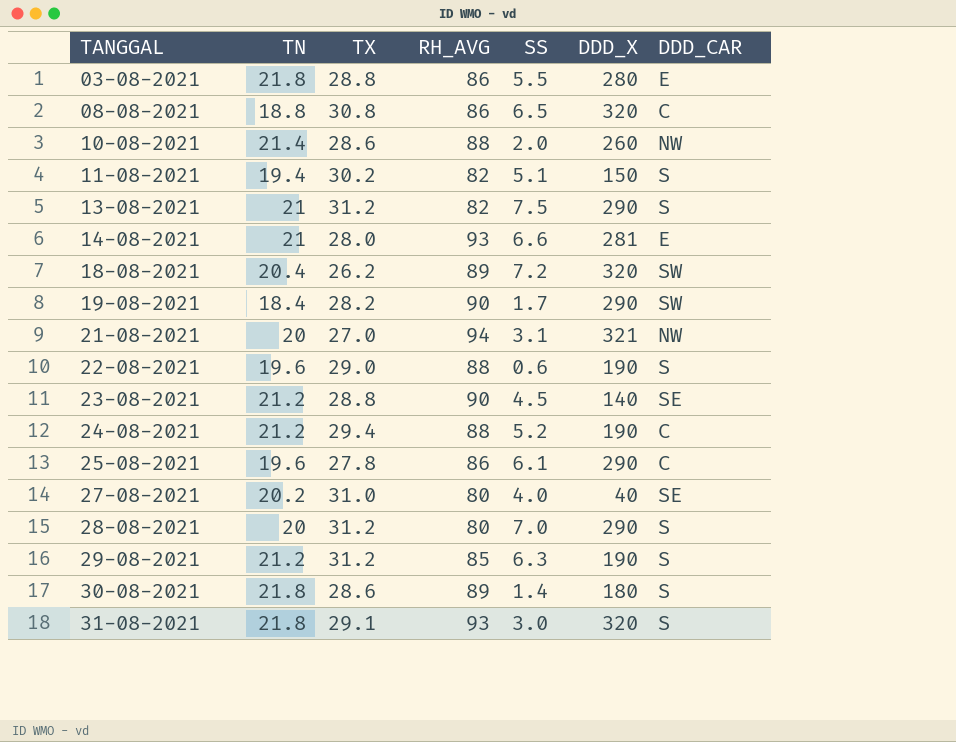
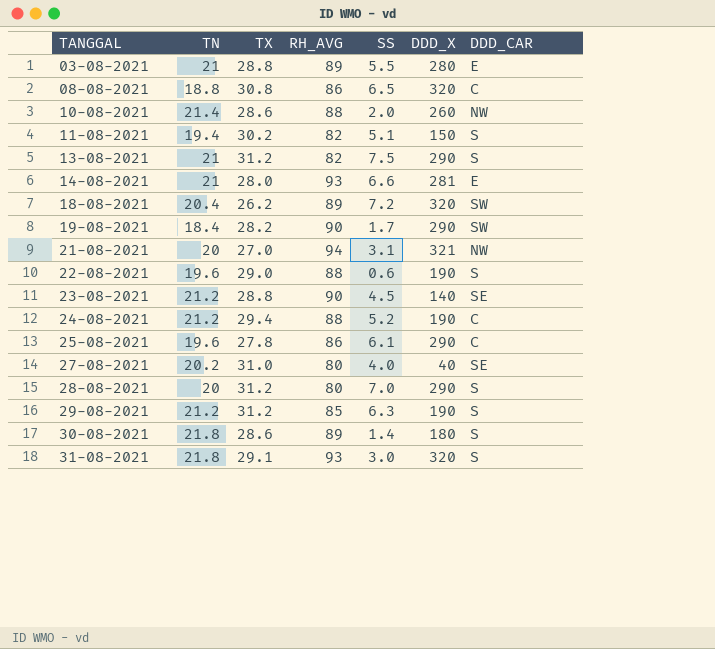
03-08-2021 | TN: 21.8 -> 21
03-08-2021 | RH_AVG: 86 -> 89

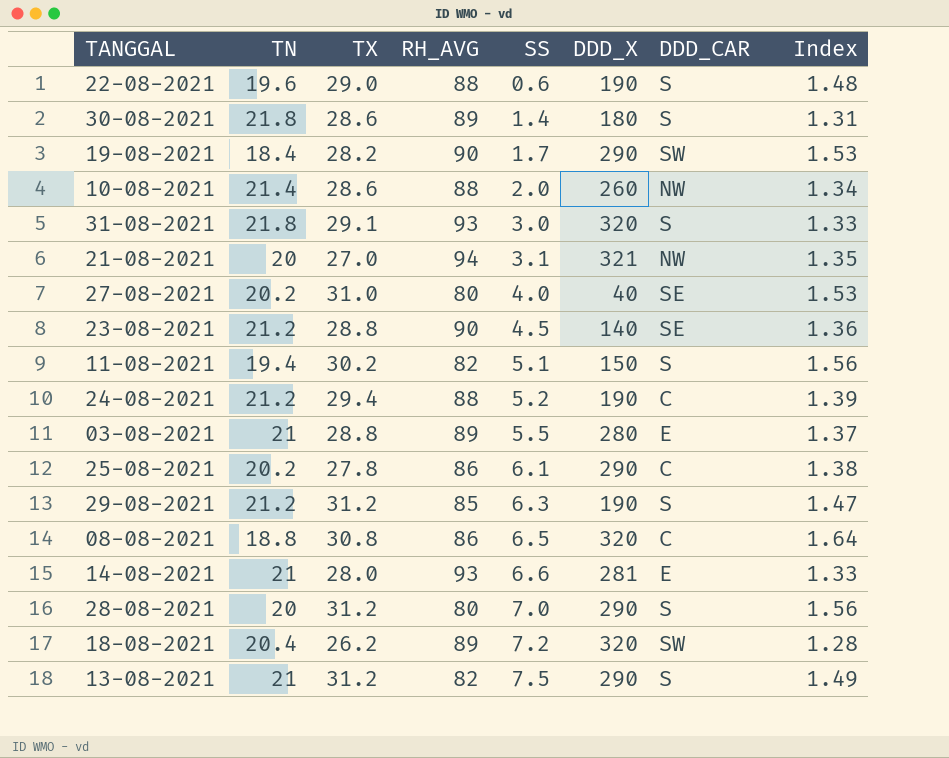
row order: TANGGAL ascending -> SS ascending
column Index | formula: none -> [TX] / [TN]
25-08-2021 | TN: 19.6 -> 20.2

